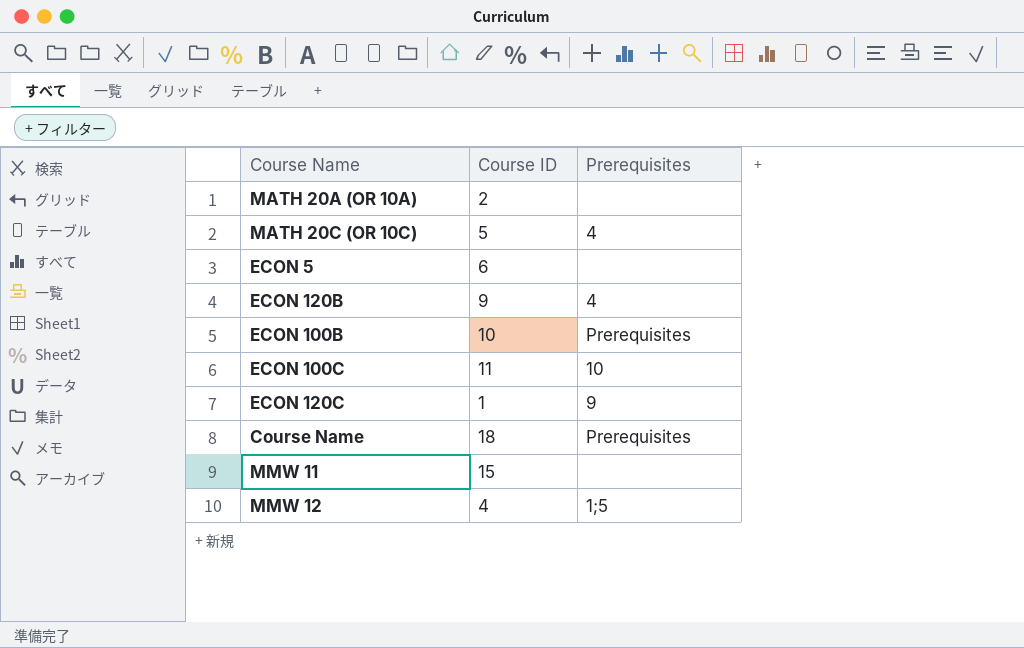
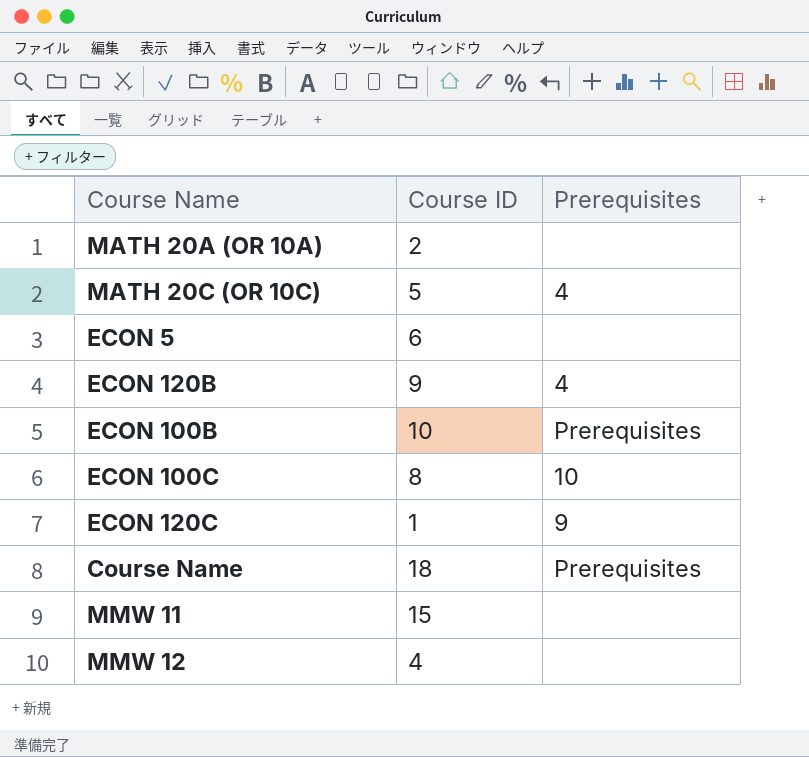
ECON 100C | Course ID: 11 -> 8
MMW 12 | Prerequisites: 1;5 -> none

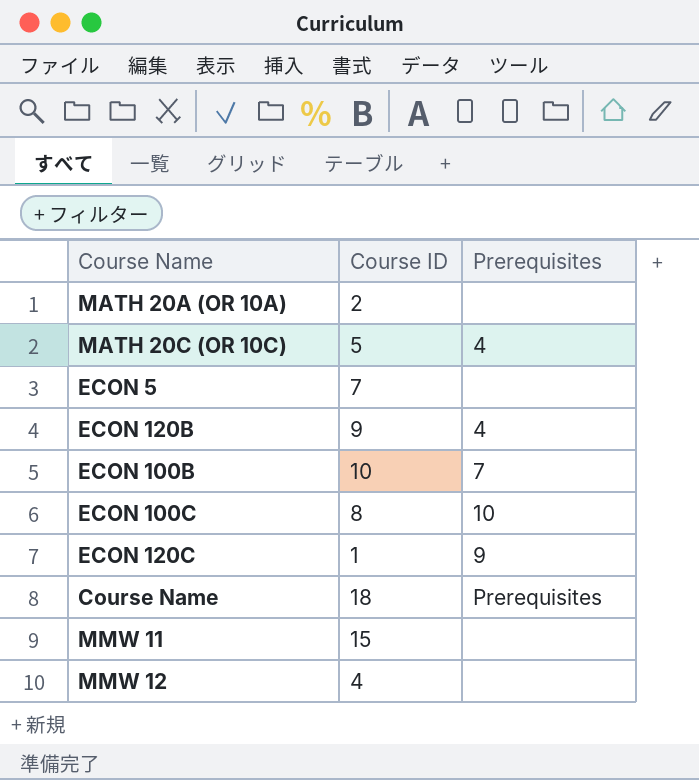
ECON 5 | Course ID: 6 -> 7
ECON 100B | Prerequisites: Prerequisites -> 7

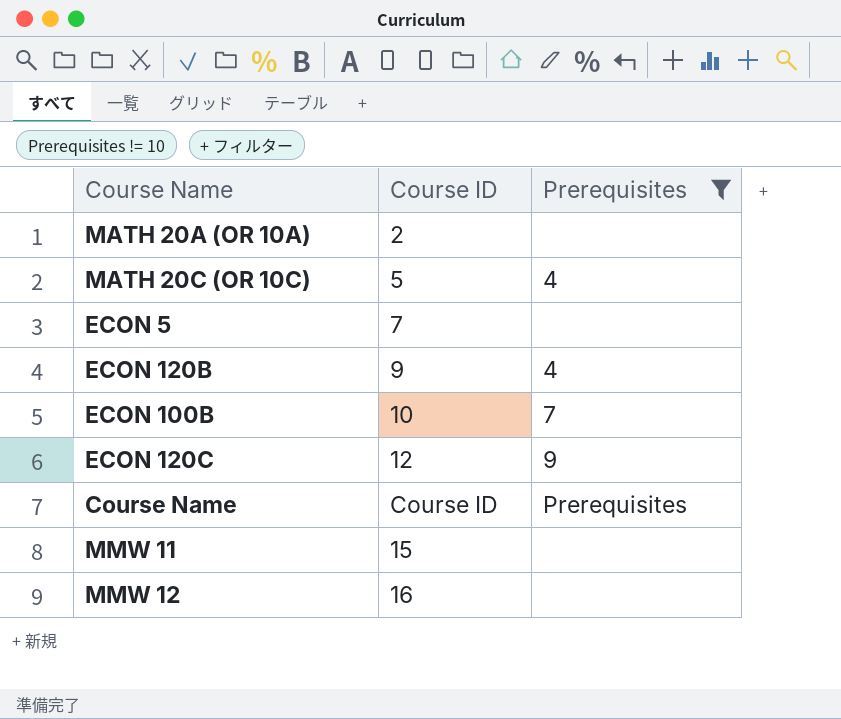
filter: none -> Prerequisites != 10
ECON 120C | Course ID: 1 -> 12
Course Name | Course ID: 18 -> Course ID
MMW 12 | Course ID: 4 -> 16

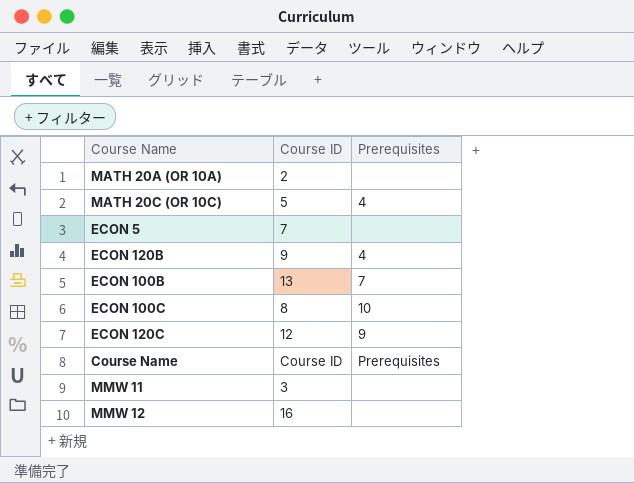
filter: Prerequisites != 10 -> none
ECON 100B | Course ID: 10 -> 13
MMW 11 | Course ID: 15 -> 3

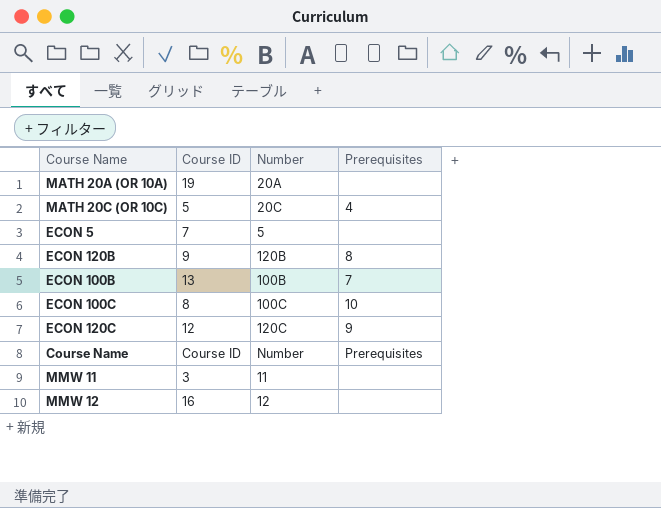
column Number | position: none -> 3
MATH 20A (OR 10A) | Course ID: 2 -> 19
ECON 120B | Prerequisites: 4 -> 8

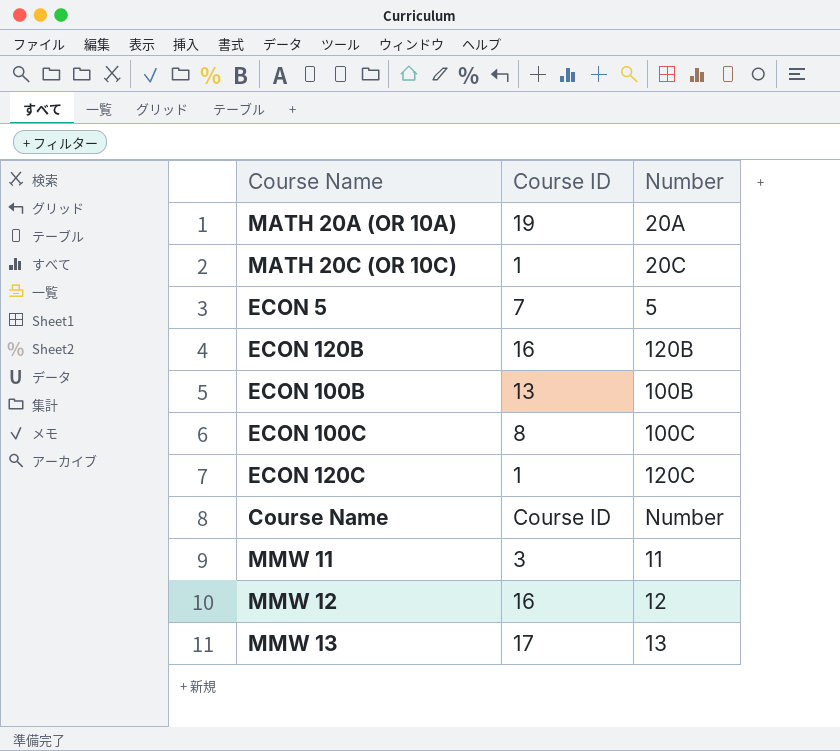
column Prerequisites | position: 4 -> none
MATH 20C (OR 10C) | Course ID: 5 -> 1
ECON 120B | Course ID: 9 -> 16
ECON 120C | Course ID: 12 -> 1
row MMW 13: none -> 17 | 13

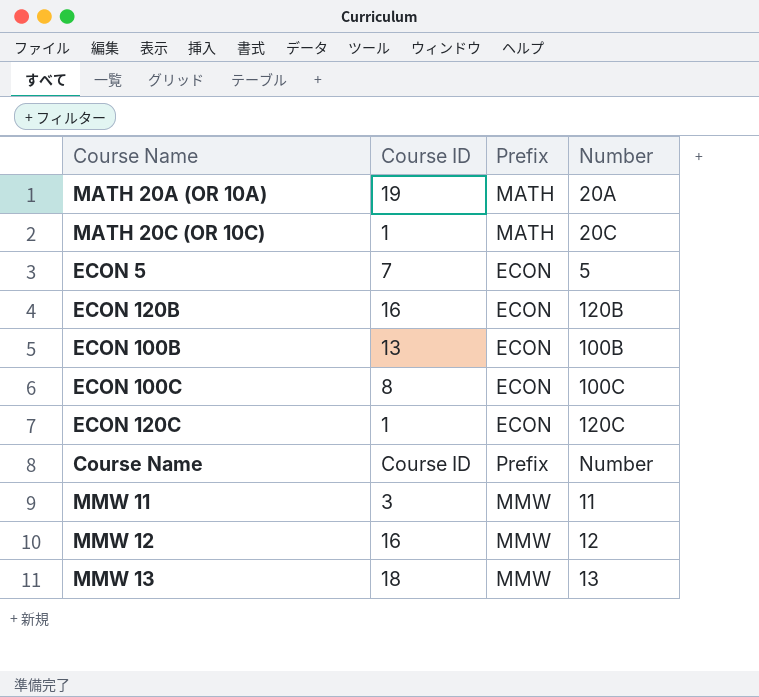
column Prefix | position: none -> 3
MMW 13 | Course ID: 17 -> 18

